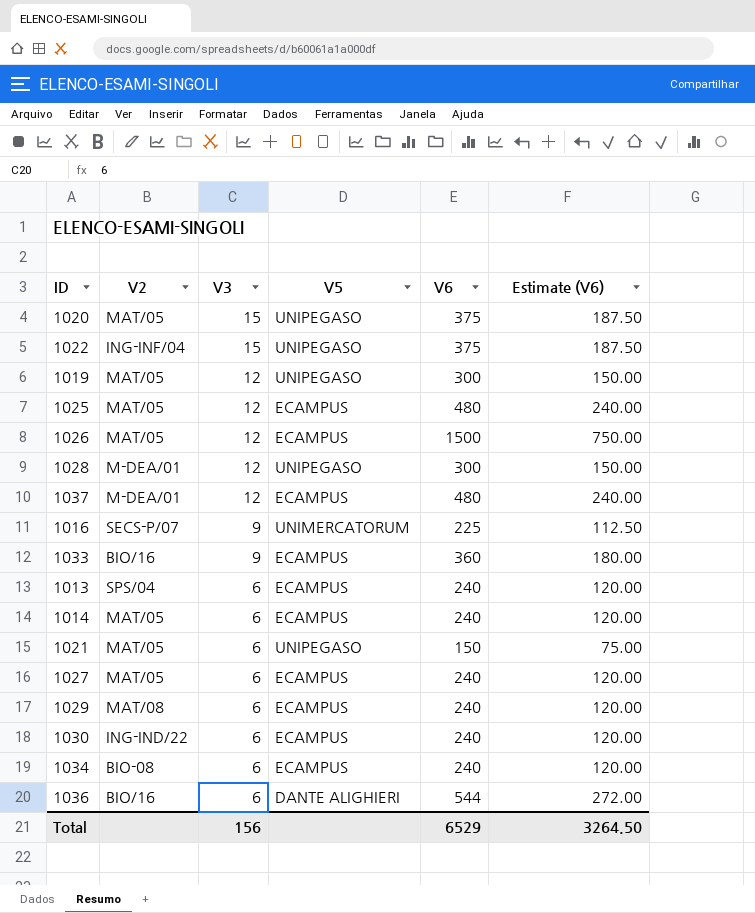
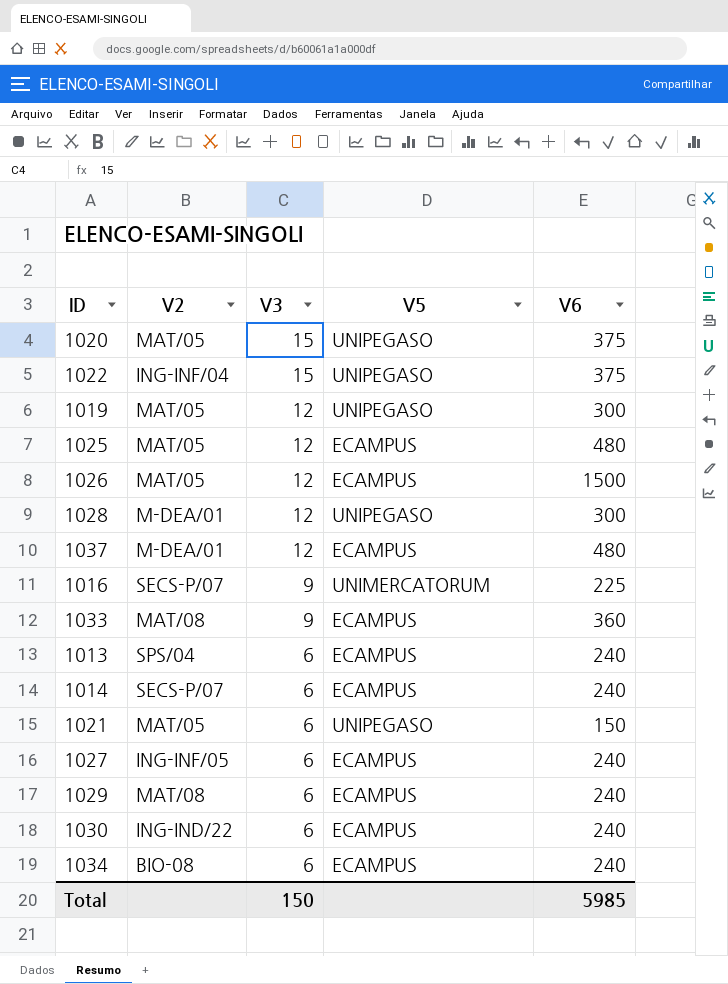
column Estimate (V6) | formula: [V6] * 0.5 -> none
row 1036: BIO/16 | 6 | DANTE ALIGHIERI | 544 | 272.00 -> none
1033 | V2: BIO/16 -> MAT/08
1014 | V2: MAT/05 -> SECS-P/07
1027 | V2: MAT/05 -> ING-INF/05
Total | V3: 156 -> 150
Total | V6: 6529 -> 5985

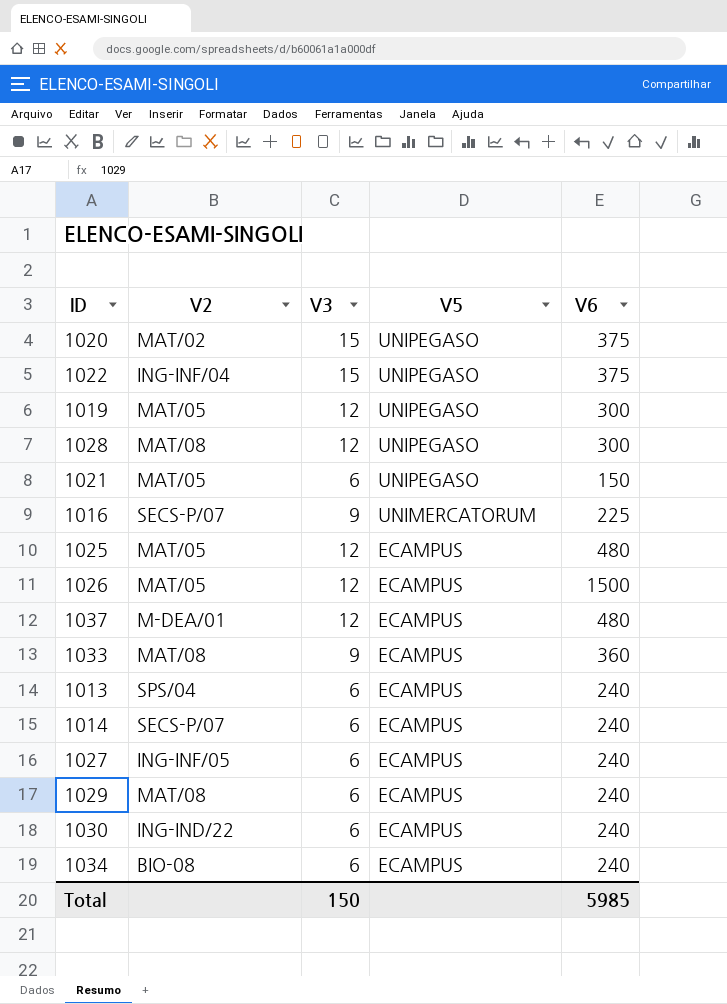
row order: V3 descending -> V5 descending
1020 | V2: MAT/05 -> MAT/02
1028 | V2: M-DEA/01 -> MAT/08

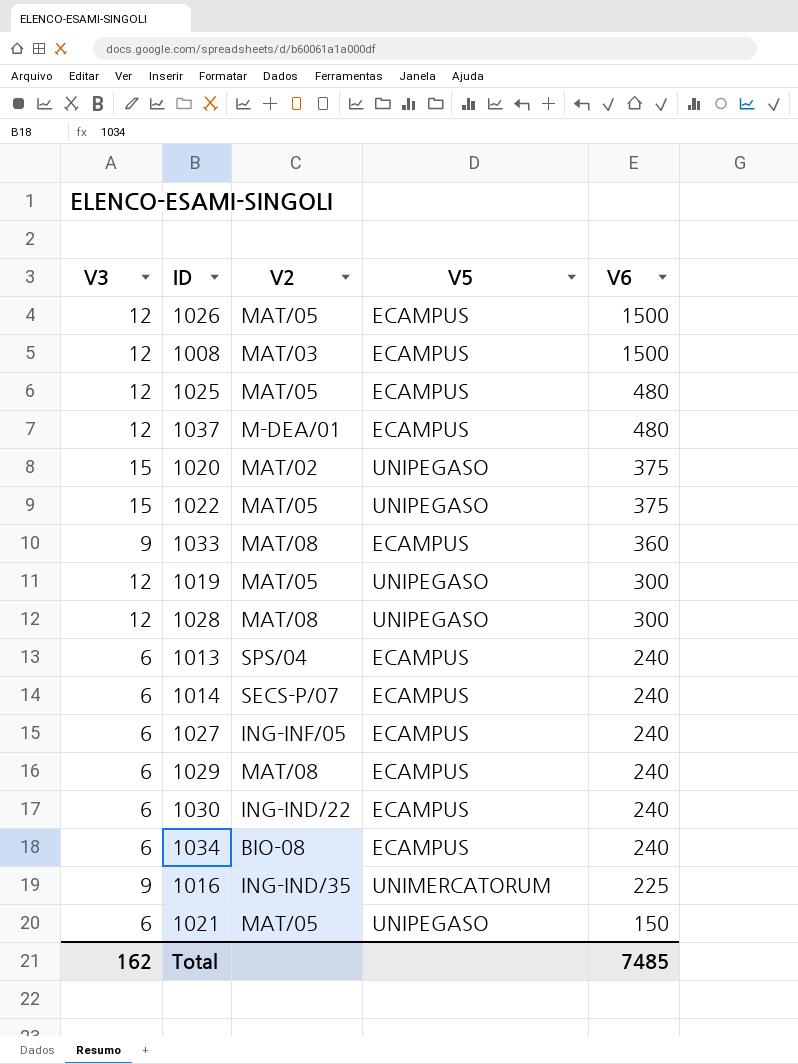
row order: V5 descending -> V6 descending
column V3 | position: 3 -> 1
row 1008: none -> 12 | MAT/03 | ECAMPUS | 1500
1022 | V2: ING-INF/04 -> MAT/05
1016 | V2: SECS-P/07 -> ING-IND/35
Total | V3: 150 -> 162
Total | V6: 5985 -> 7485

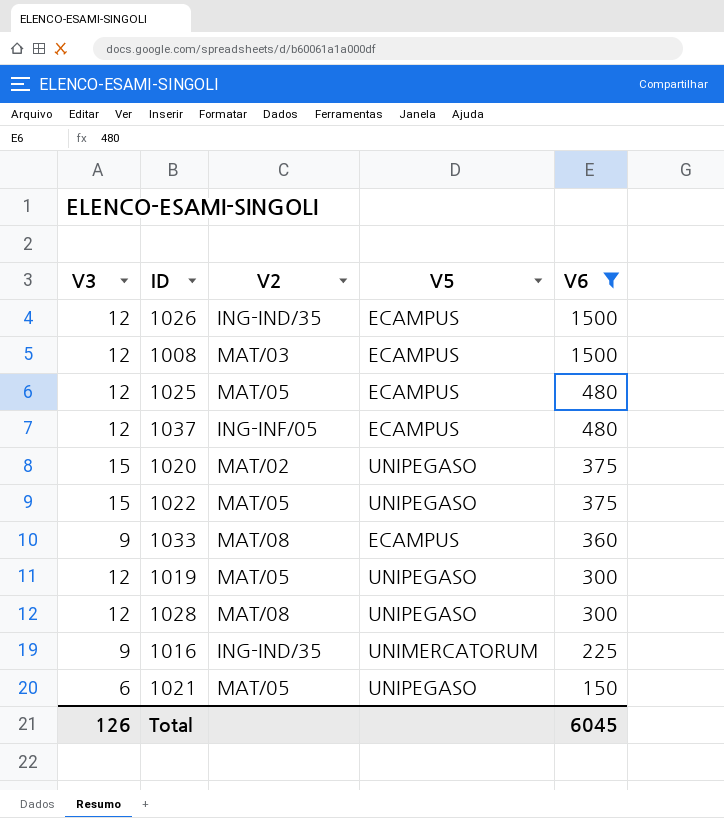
filter: none -> V6 != 240
1026 | V2: MAT/05 -> ING-IND/35
1037 | V2: M-DEA/01 -> ING-INF/05
Total | V3: 162 -> 126
Total | V6: 7485 -> 6045

